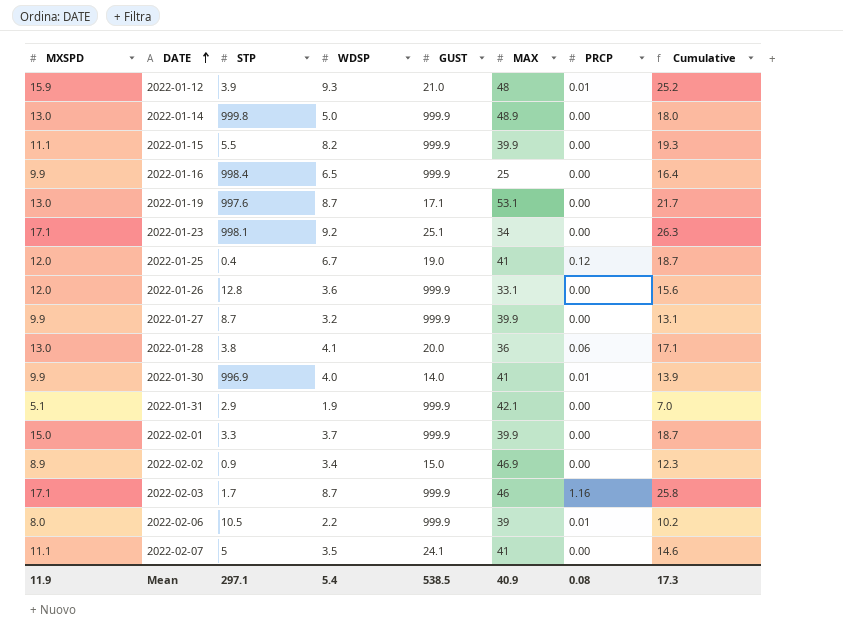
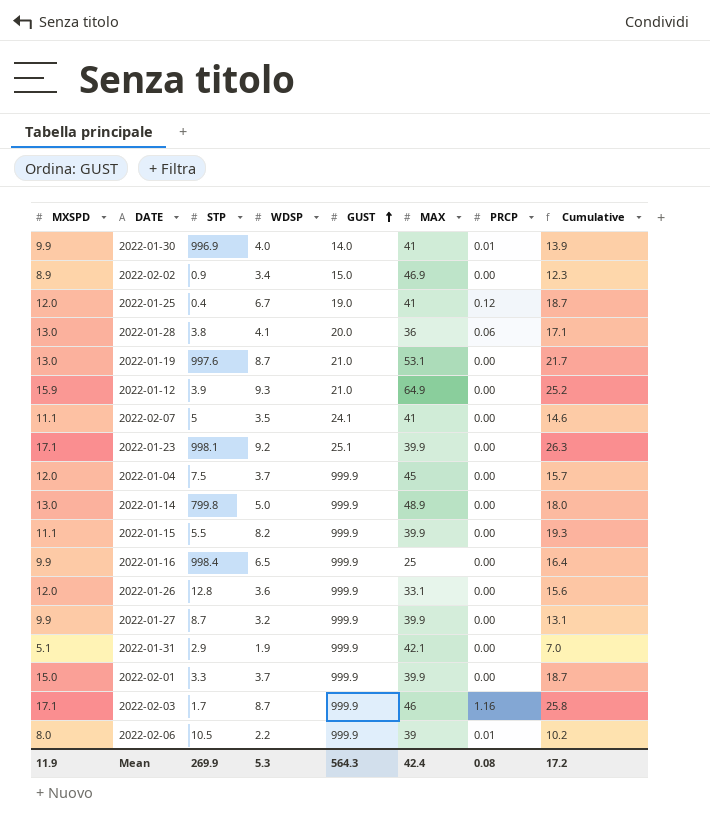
row order: DATE ascending -> GUST ascending
2022-01-19 | GUST: 17.1 -> 21.0
2022-01-12 | MAX: 48 -> 64.9
2022-01-12 | PRCP: 0.01 -> 0.00
2022-01-23 | MAX: 34 -> 39.9
row 2022-01-04: none -> 12.0 | 7.5 | 3.7 | 999.9 | 45 | 0.00 | 15.7
2022-01-14 | STP: 999.8 -> 799.8
Mean | STP: 297.1 -> 269.9
Mean | WDSP: 5.4 -> 5.3
Mean | GUST: 538.5 -> 564.3
Mean | MAX: 40.9 -> 42.4
Mean | Cumulative: 17.3 -> 17.2

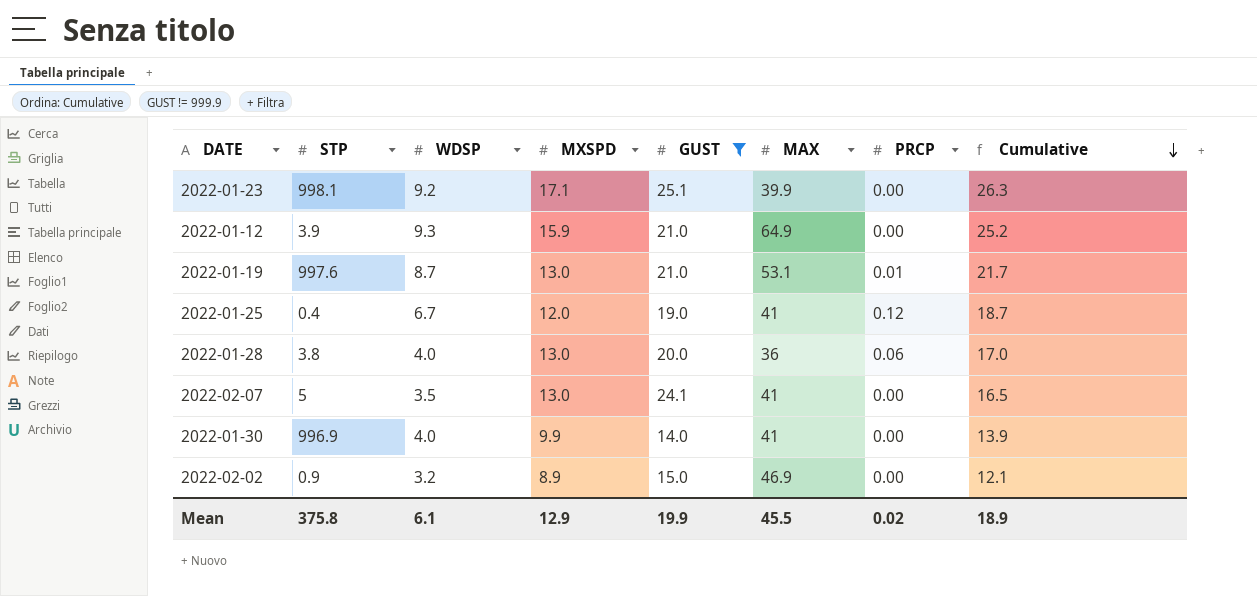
filter: none -> GUST != 999.9
row order: GUST ascending -> Cumulative descending
column MXSPD | position: 1 -> 4
2022-01-19 | PRCP: 0.00 -> 0.01
2022-01-28 | WDSP: 4.1 -> 4.0
2022-01-28 | Cumulative: 17.1 -> 17.0
2022-02-07 | MXSPD: 11.1 -> 13.0
2022-02-07 | Cumulative: 14.6 -> 16.5
2022-01-30 | PRCP: 0.01 -> 0.00
2022-02-02 | WDSP: 3.4 -> 3.2
2022-02-02 | Cumulative: 12.3 -> 12.1
Mean | STP: 269.9 -> 375.8
Mean | WDSP: 5.3 -> 6.1
Mean | MXSPD: 11.9 -> 12.9
Mean | GUST: 564.3 -> 19.9
Mean | MAX: 42.4 -> 45.5
Mean | PRCP: 0.08 -> 0.02
Mean | Cumulative: 17.2 -> 18.9

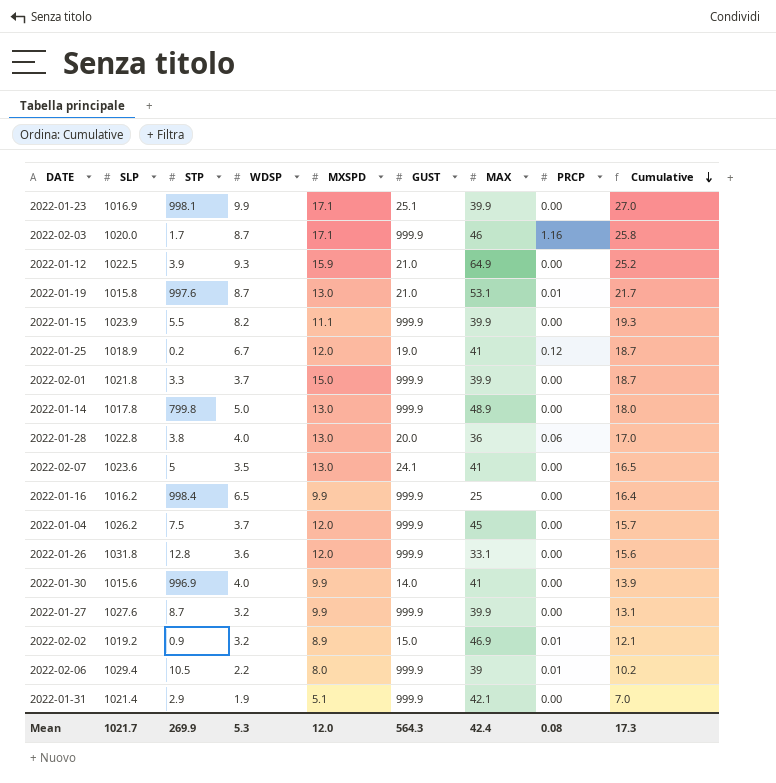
filter: GUST != 999.9 -> none
column SLP | position: none -> 2
2022-01-23 | WDSP: 9.2 -> 9.9
2022-01-23 | Cumulative: 26.3 -> 27.0
2022-01-25 | STP: 0.4 -> 0.2
2022-02-02 | PRCP: 0.00 -> 0.01
Mean | STP: 375.8 -> 269.9
Mean | WDSP: 6.1 -> 5.3
Mean | MXSPD: 12.9 -> 12.0
Mean | GUST: 19.9 -> 564.3
Mean | MAX: 45.5 -> 42.4
Mean | PRCP: 0.02 -> 0.08
Mean | Cumulative: 18.9 -> 17.3

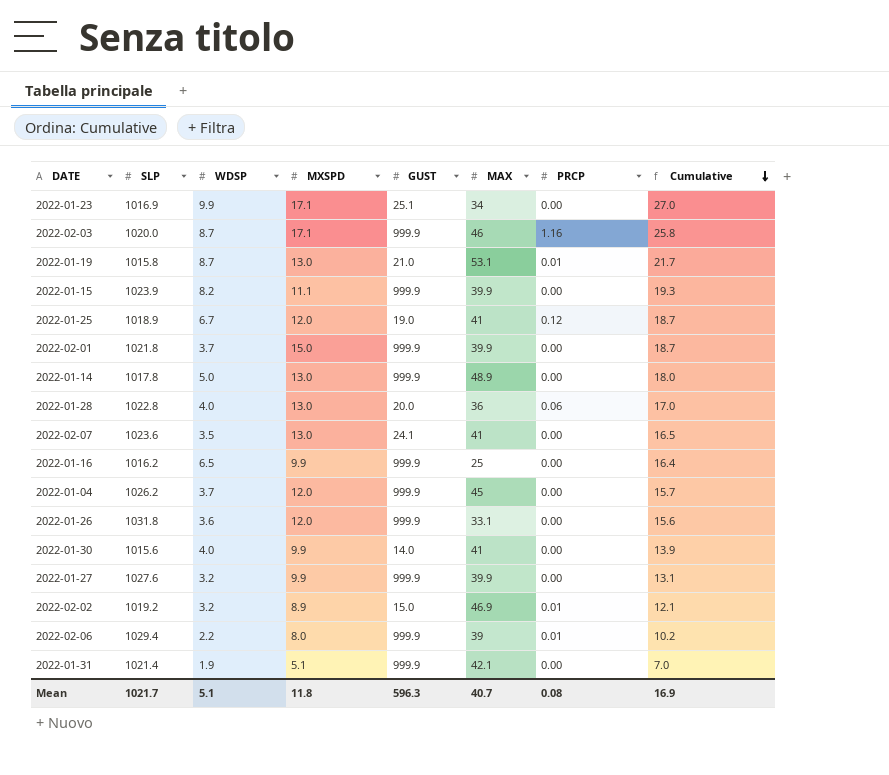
column STP | position: 3 -> none
row 2022-01-12: 1022.5 | 3.9 | 9.3 | 15.9 | 21.0 | 64.9 | 0.00 | 25.2 -> none
2022-01-23 | MAX: 39.9 -> 34
Mean | WDSP: 5.3 -> 5.1
Mean | MXSPD: 12.0 -> 11.8
Mean | GUST: 564.3 -> 596.3
Mean | MAX: 42.4 -> 40.7
Mean | Cumulative: 17.3 -> 16.9

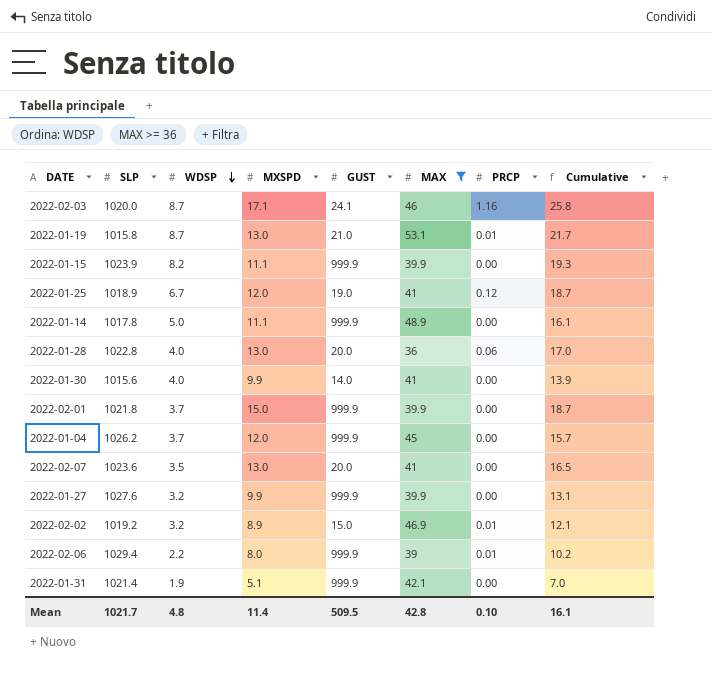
filter: none -> MAX >= 36
row order: Cumulative descending -> WDSP descending
2022-02-03 | GUST: 999.9 -> 24.1
2022-01-14 | MXSPD: 13.0 -> 11.1
2022-01-14 | Cumulative: 18.0 -> 16.1
2022-02-07 | GUST: 24.1 -> 20.0
Mean | WDSP: 5.1 -> 4.8
Mean | MXSPD: 11.8 -> 11.4
Mean | GUST: 596.3 -> 509.5
Mean | MAX: 40.7 -> 42.8
Mean | PRCP: 0.08 -> 0.10
Mean | Cumulative: 16.9 -> 16.1

